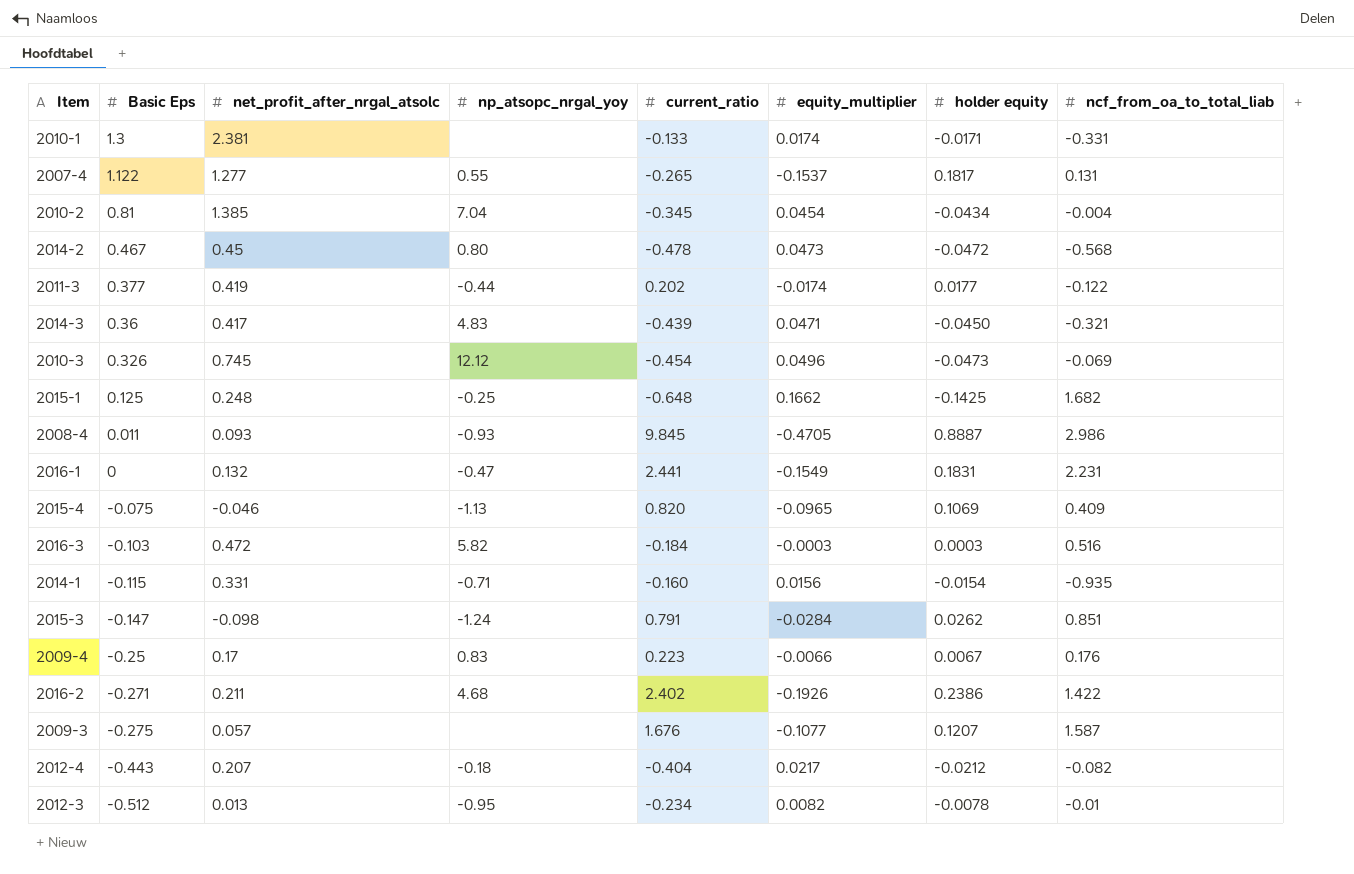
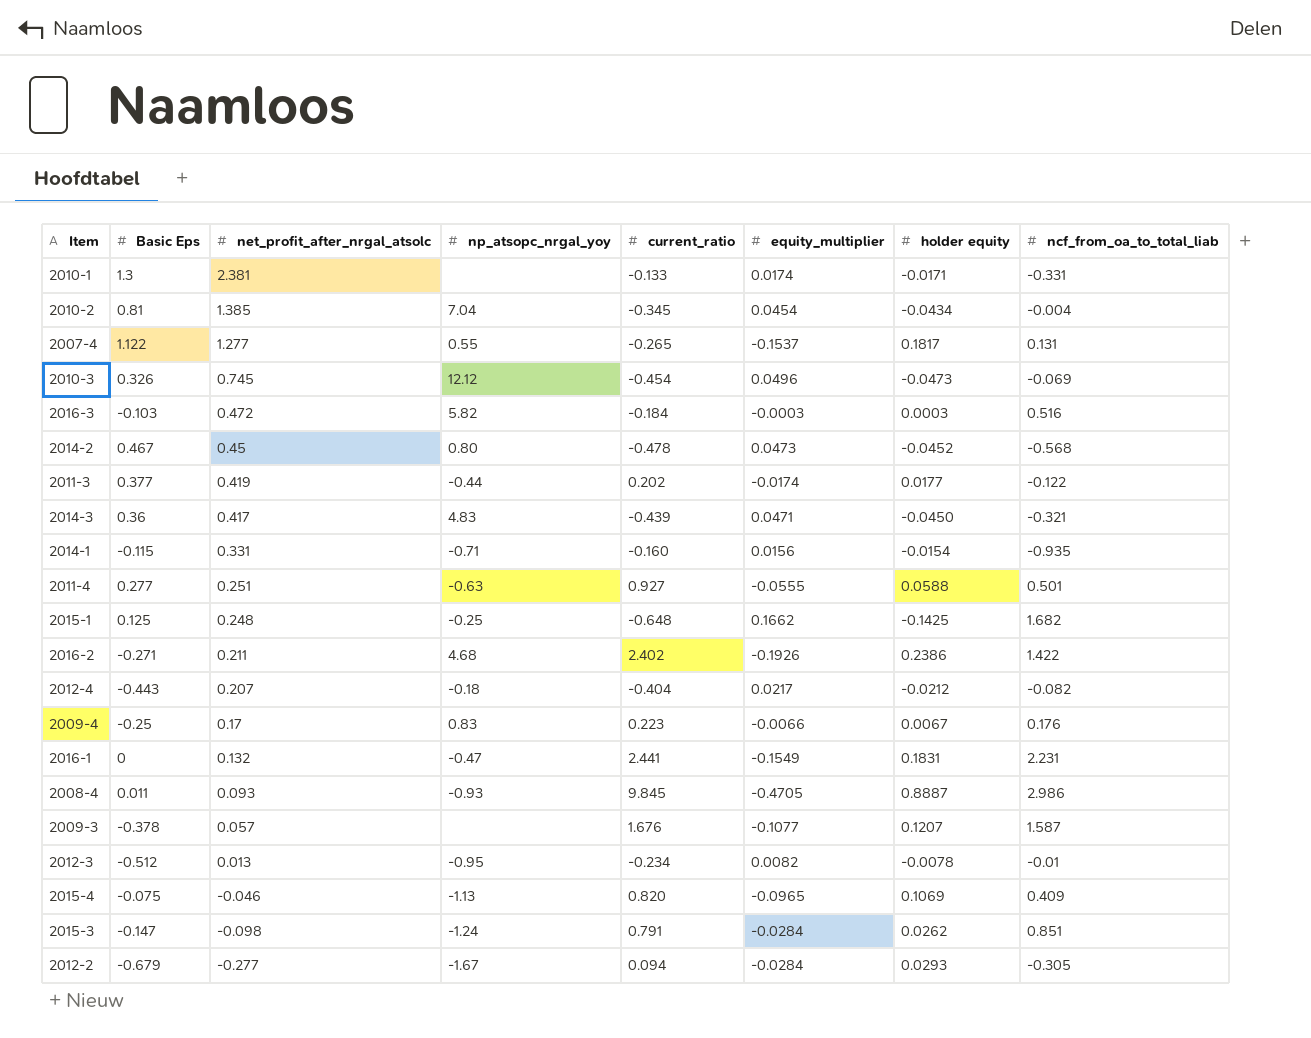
row order: Basic Eps descending -> net_profit_after_nrgal_atsolc descending
2014-2 | holder equity: -0.0472 -> -0.0452
row 2011-4: none -> 0.277 | 0.251 | -0.63 | 0.927 | -0.0555 | 0.0588 | 0.501
2009-3 | Basic Eps: -0.275 -> -0.378
row 2012-2: none -> -0.679 | -0.277 | -1.67 | 0.094 | -0.0284 | 0.0293 | -0.305

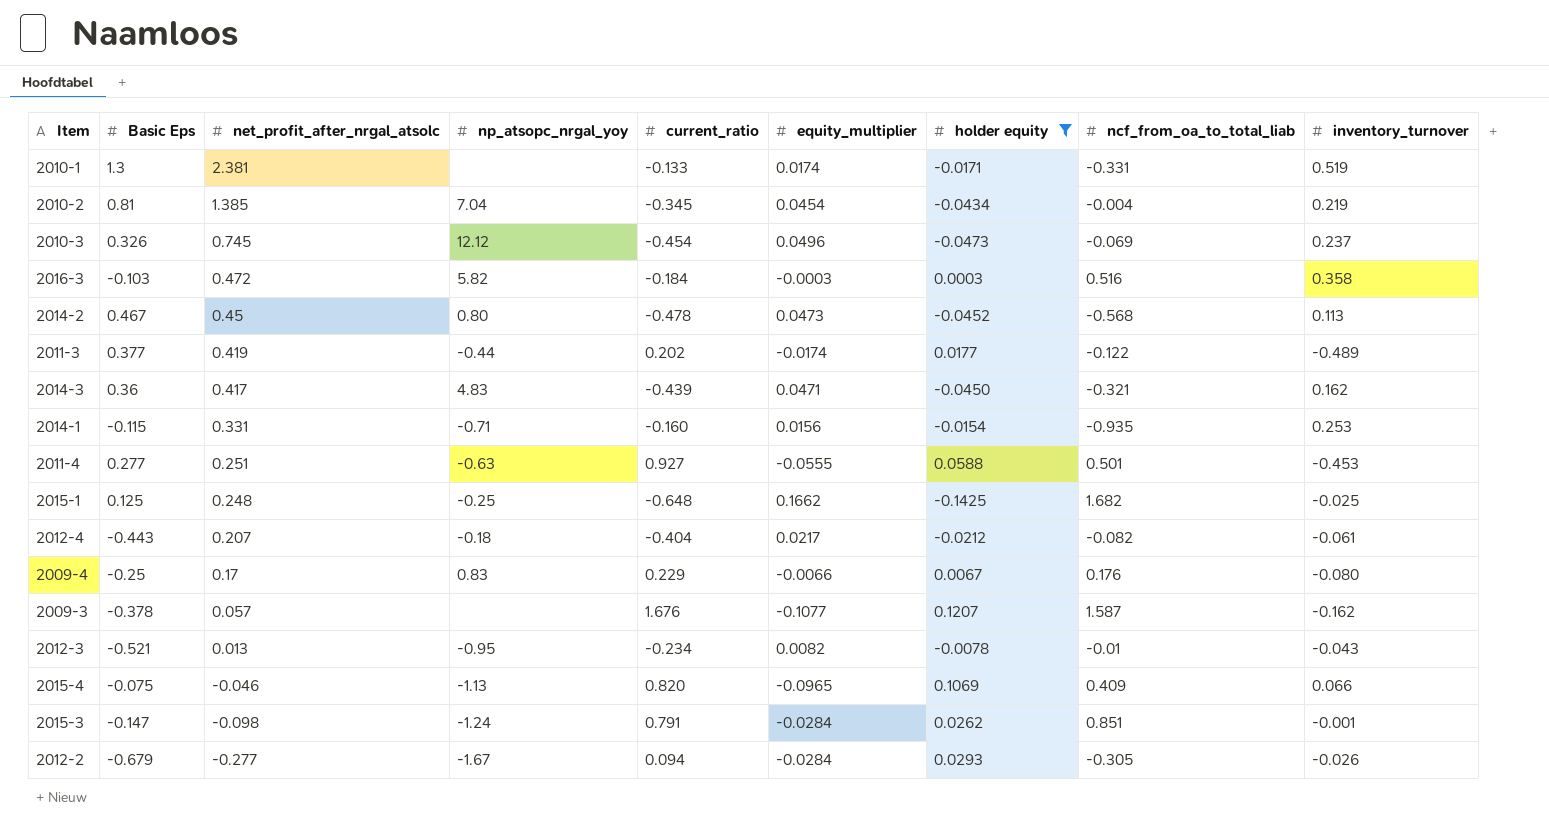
filter: none -> holder equity <= 0.1207
column inventory_turnover | position: none -> 9
2009-4 | current_ratio: 0.223 -> 0.229
2012-3 | Basic Eps: -0.512 -> -0.521

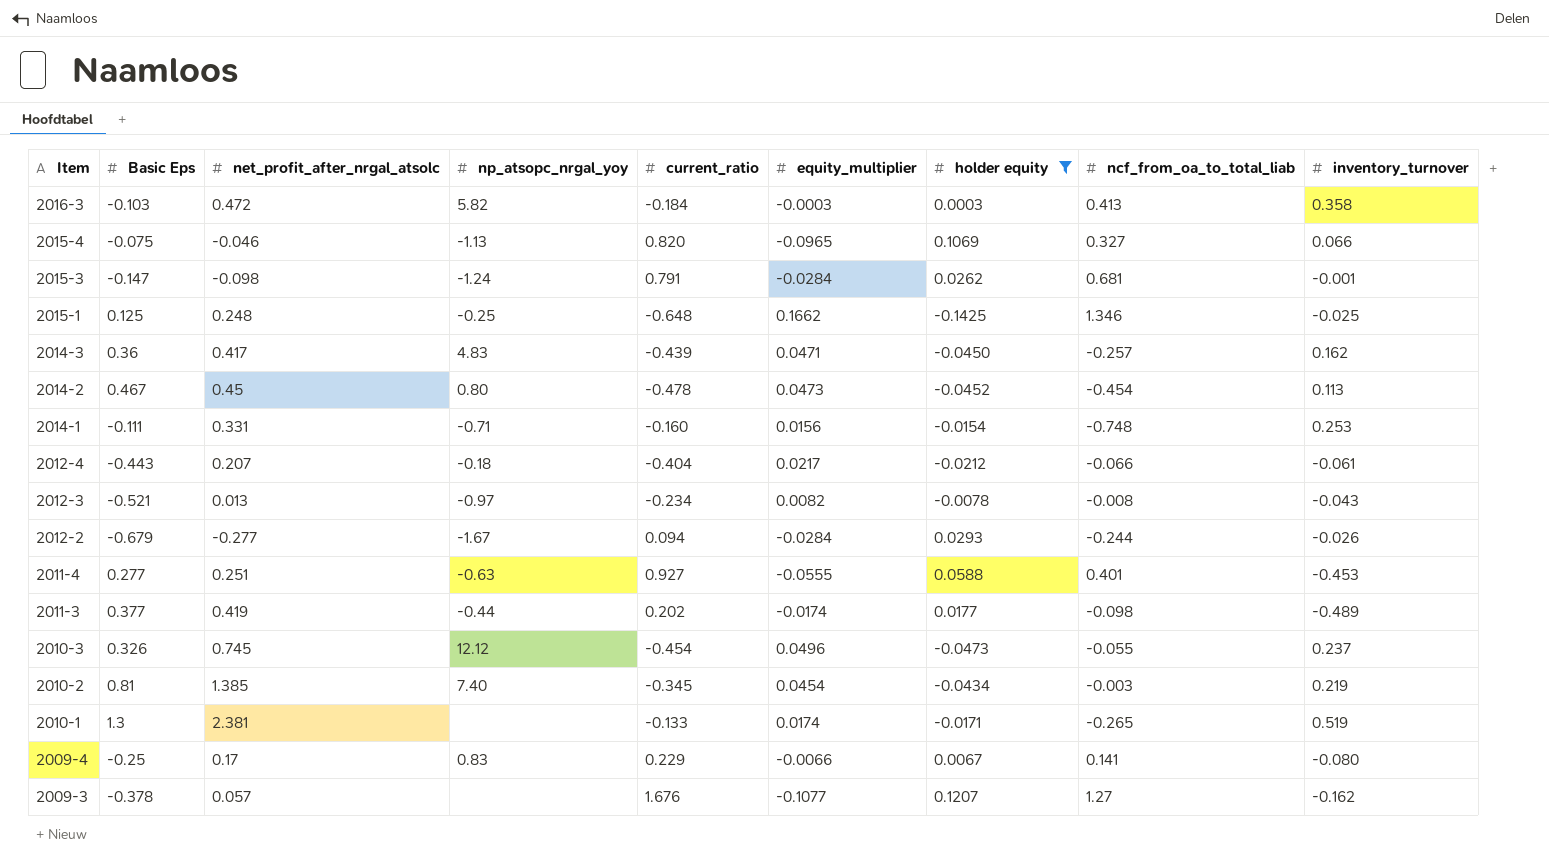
row order: net_profit_after_nrgal_atsolc descending -> Item descending
2016-3 | ncf_from_oa_to_total_liab: 0.516 -> 0.413
2015-4 | ncf_from_oa_to_total_liab: 0.409 -> 0.327
2015-3 | ncf_from_oa_to_total_liab: 0.851 -> 0.681
2015-1 | ncf_from_oa_to_total_liab: 1.682 -> 1.346
2014-3 | ncf_from_oa_to_total_liab: -0.321 -> -0.257
2014-2 | ncf_from_oa_to_total_liab: -0.568 -> -0.454
2014-1 | Basic Eps: -0.115 -> -0.111
2014-1 | ncf_from_oa_to_total_liab: -0.935 -> -0.748
2012-4 | ncf_from_oa_to_total_liab: -0.082 -> -0.066
2012-3 | np_atsopc_nrgal_yoy: -0.95 -> -0.97
2012-3 | ncf_from_oa_to_total_liab: -0.01 -> -0.008
2012-2 | ncf_from_oa_to_total_liab: -0.305 -> -0.244
2011-4 | ncf_from_oa_to_total_liab: 0.501 -> 0.401
2011-3 | ncf_from_oa_to_total_liab: -0.122 -> -0.098
2010-3 | ncf_from_oa_to_total_liab: -0.069 -> -0.055
2010-2 | np_atsopc_nrgal_yoy: 7.04 -> 7.40
2010-2 | ncf_from_oa_to_total_liab: -0.004 -> -0.003
2010-1 | ncf_from_oa_to_total_liab: -0.331 -> -0.265
2009-4 | ncf_from_oa_to_total_liab: 0.176 -> 0.141
2009-3 | ncf_from_oa_to_total_liab: 1.587 -> 1.27

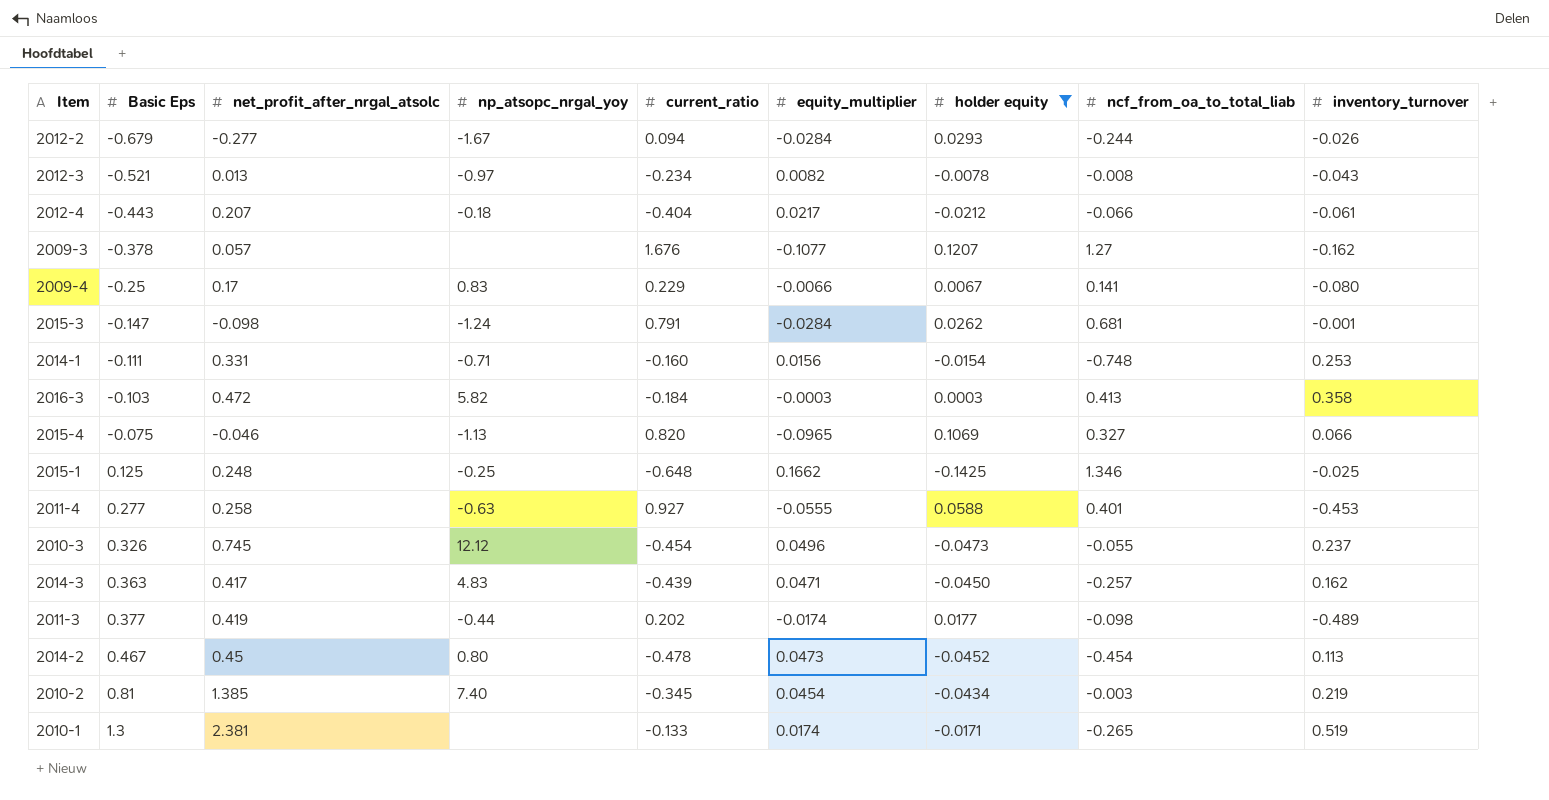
row order: Item descending -> Basic Eps ascending
2011-4 | net_profit_after_nrgal_atsolc: 0.251 -> 0.258
2014-3 | Basic Eps: 0.36 -> 0.363

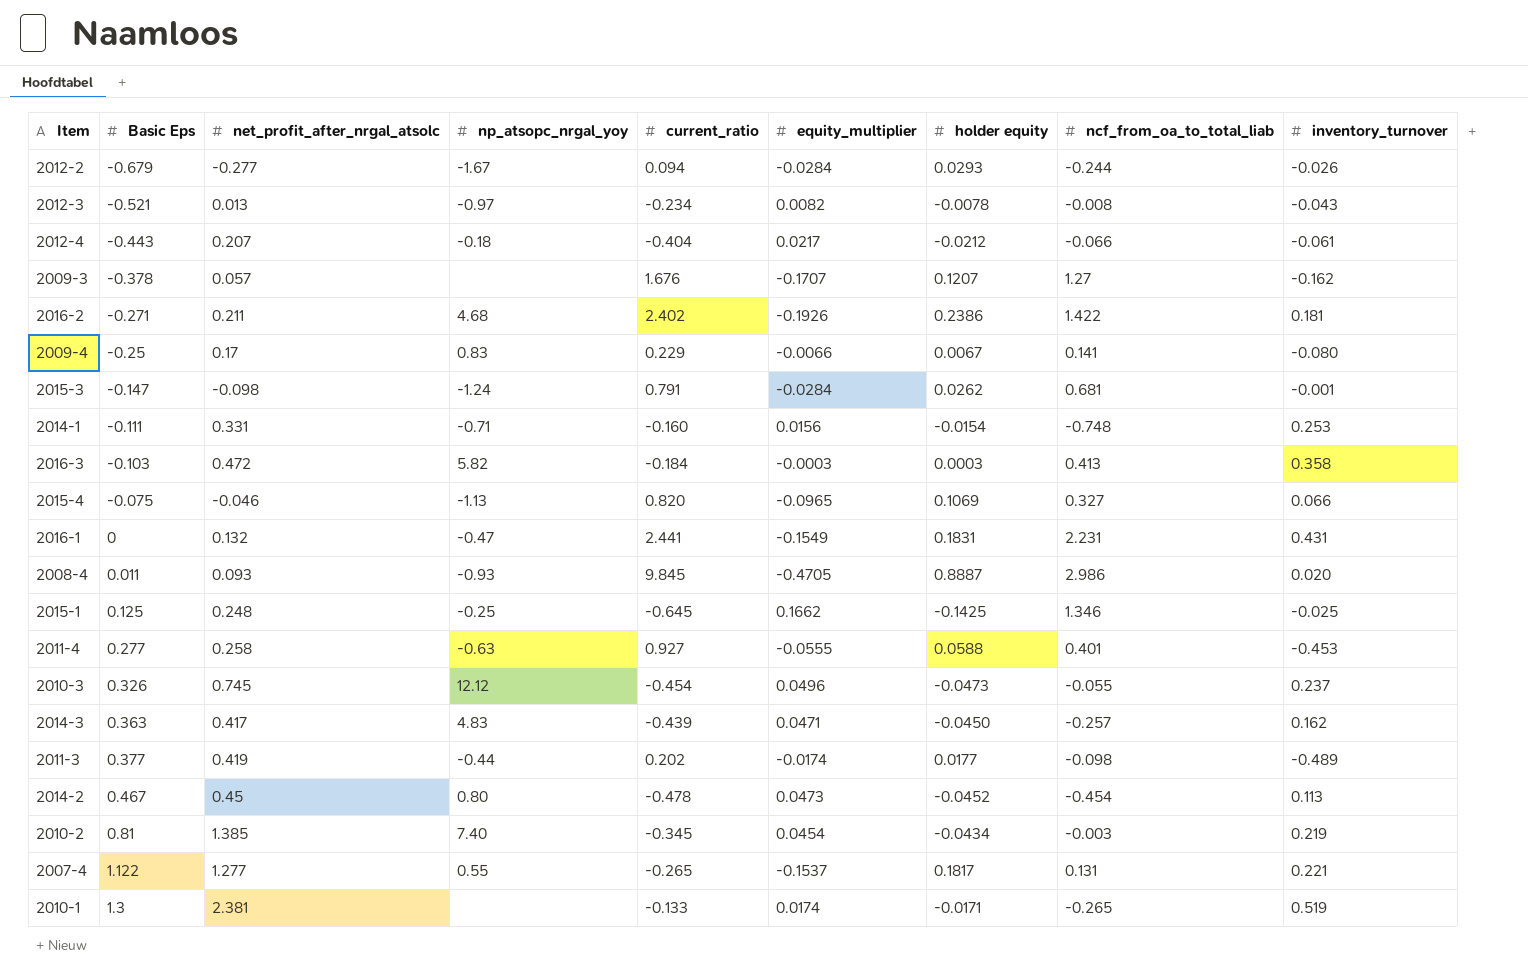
filter: holder equity <= 0.1207 -> none
2009-3 | equity_multiplier: -0.1077 -> -0.1707
2015-1 | current_ratio: -0.648 -> -0.645

